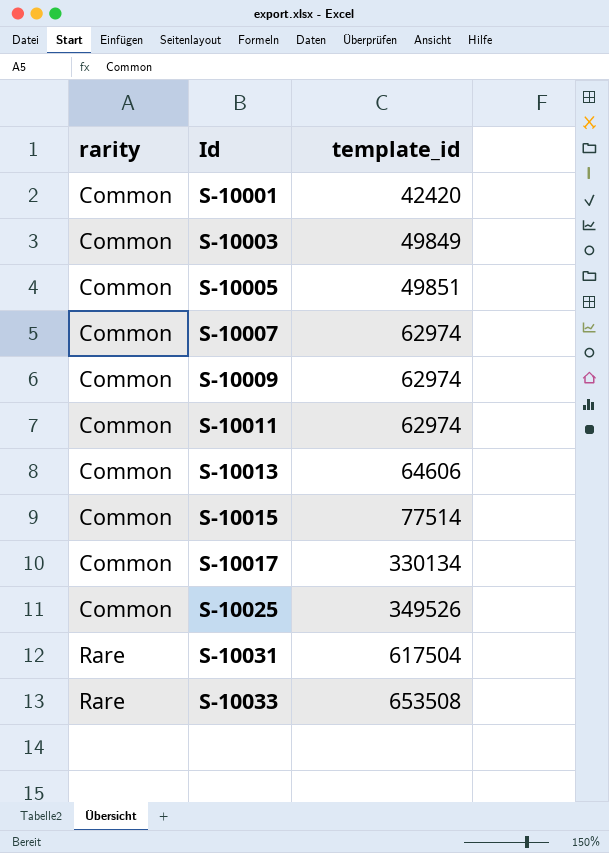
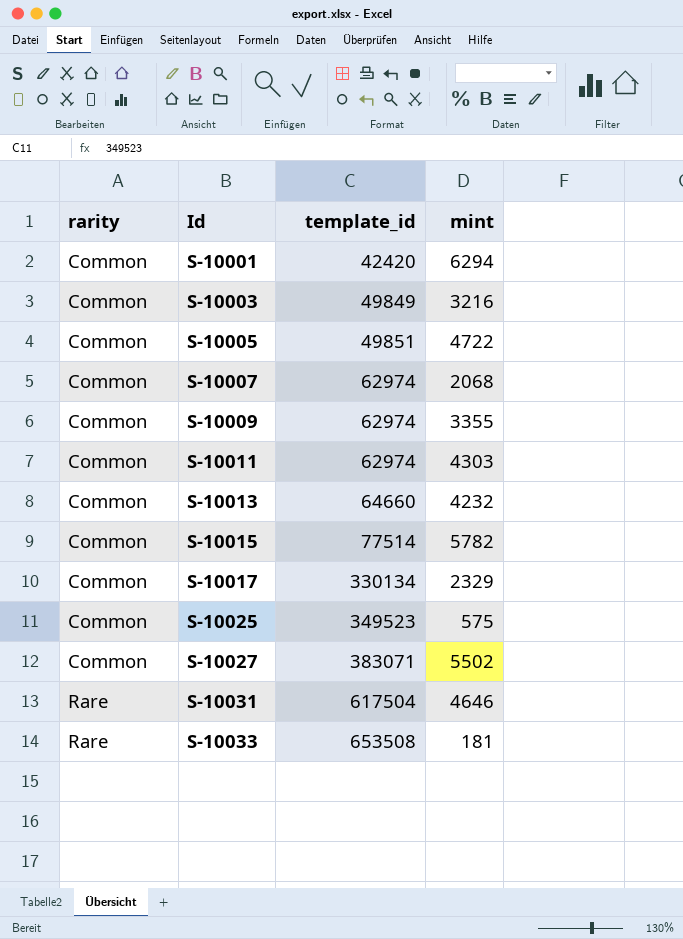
column mint | position: none -> 4
S-10013 | template_id: 64606 -> 64660
S-10025 | template_id: 349526 -> 349523
row S-10027: none -> Common | 383071 | 5502

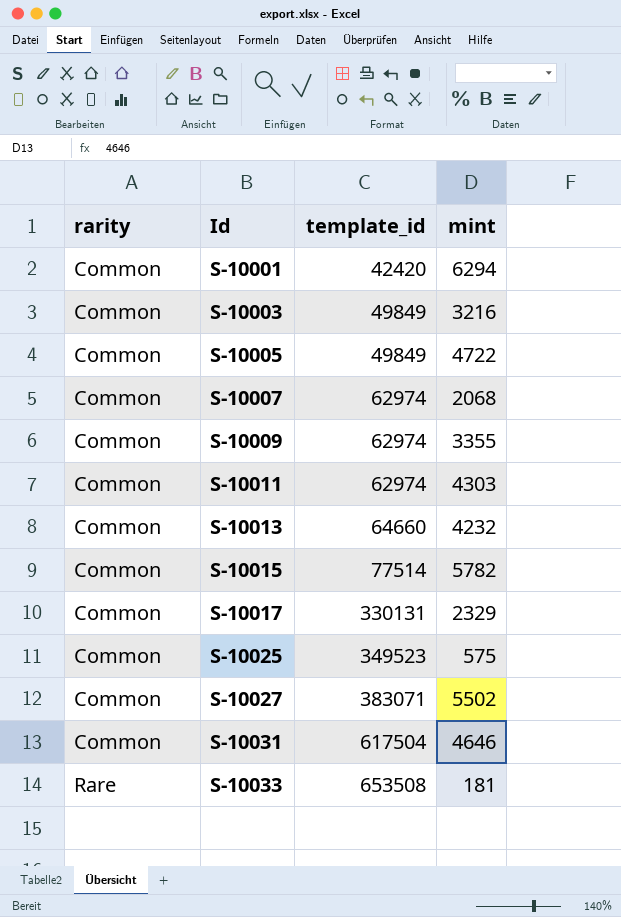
S-10005 | template_id: 49851 -> 49849
S-10017 | template_id: 330134 -> 330131
S-10031 | rarity: Rare -> Common

